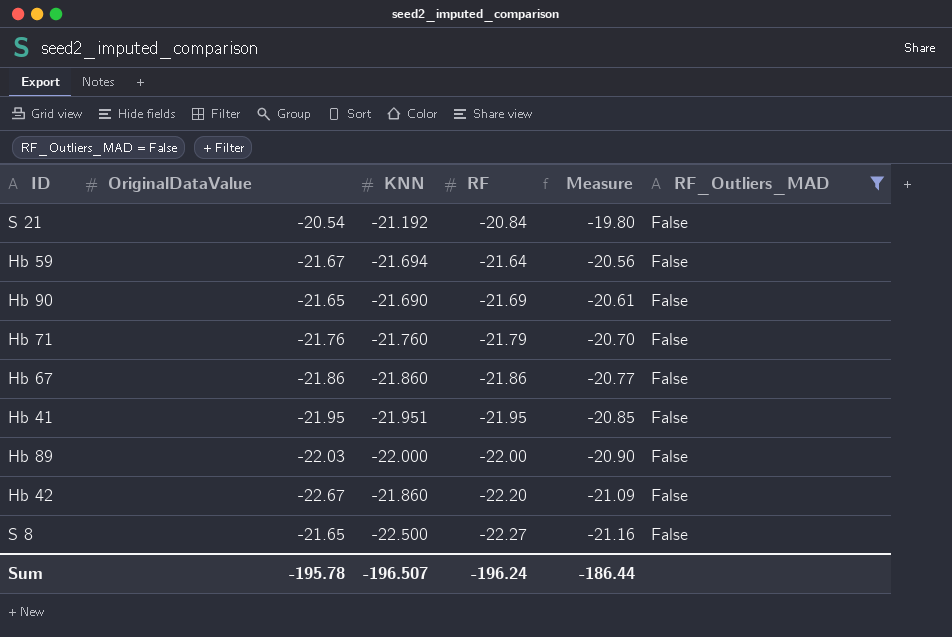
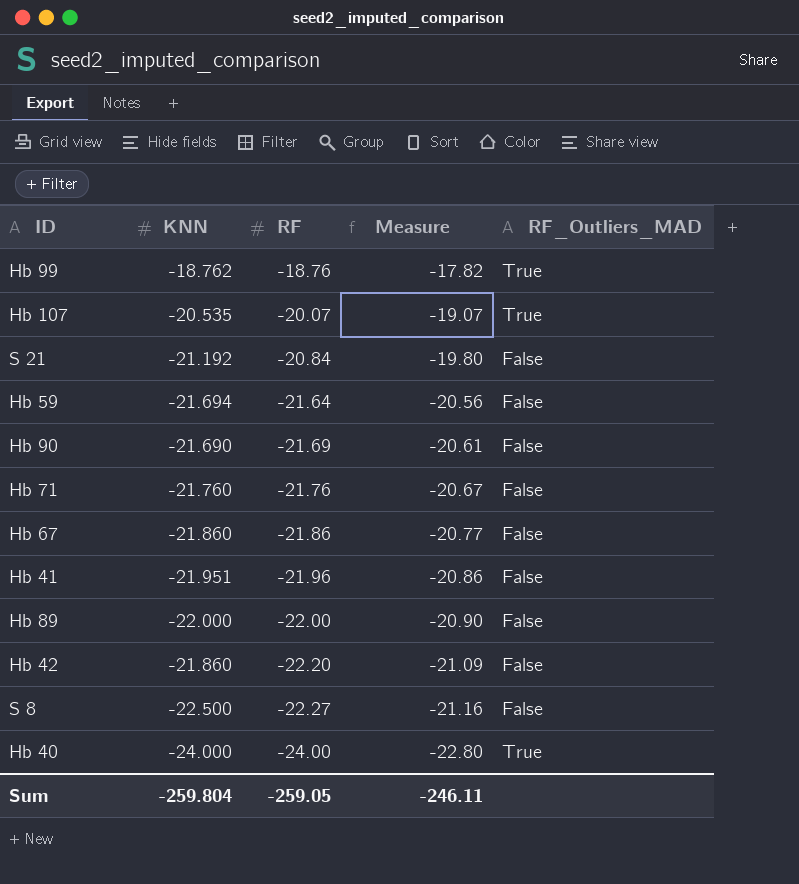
filter: RF_Outliers_MAD = False -> none
column OriginalDataValue | position: 2 -> none
Hb 71 | RF: -21.79 -> -21.76
Hb 71 | Measure: -20.70 -> -20.67
Hb 41 | RF: -21.95 -> -21.96
Hb 41 | Measure: -20.85 -> -20.86
Sum | KNN: -196.507 -> -259.804
Sum | RF: -196.24 -> -259.05
Sum | Measure: -186.44 -> -246.11

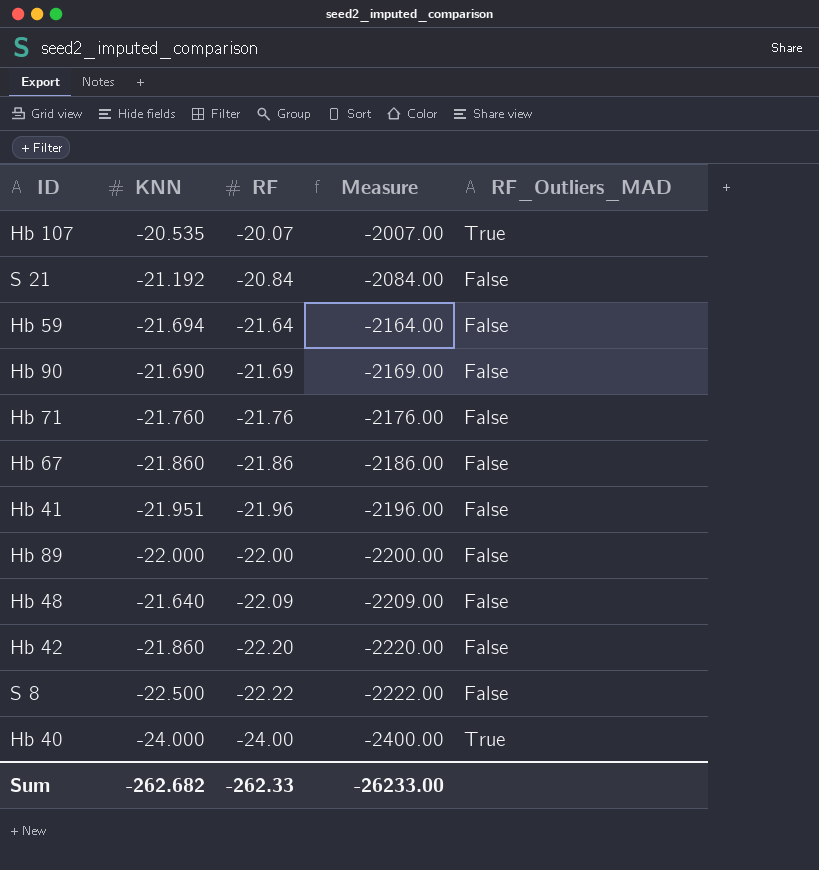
column Measure | formula: [RF] * 0.95 -> [RF] * 100
row Hb 99: -18.762 | -18.76 | -17.82 | True -> none
row Hb 48: none -> -21.640 | -22.09 | -2209.00 | False
S 8 | RF: -22.27 -> -22.22
Sum | KNN: -259.804 -> -262.682
Sum | RF: -259.05 -> -262.33
Sum | Measure: -246.11 -> -26233.00

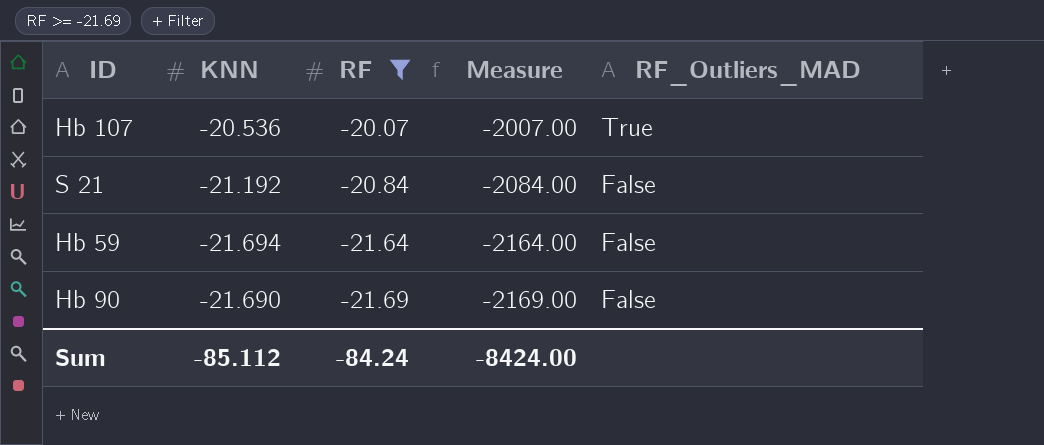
filter: none -> RF >= -21.69
Hb 107 | KNN: -20.535 -> -20.536
Sum | KNN: -262.682 -> -85.112
Sum | RF: -262.33 -> -84.24
Sum | Measure: -26233.00 -> -8424.00

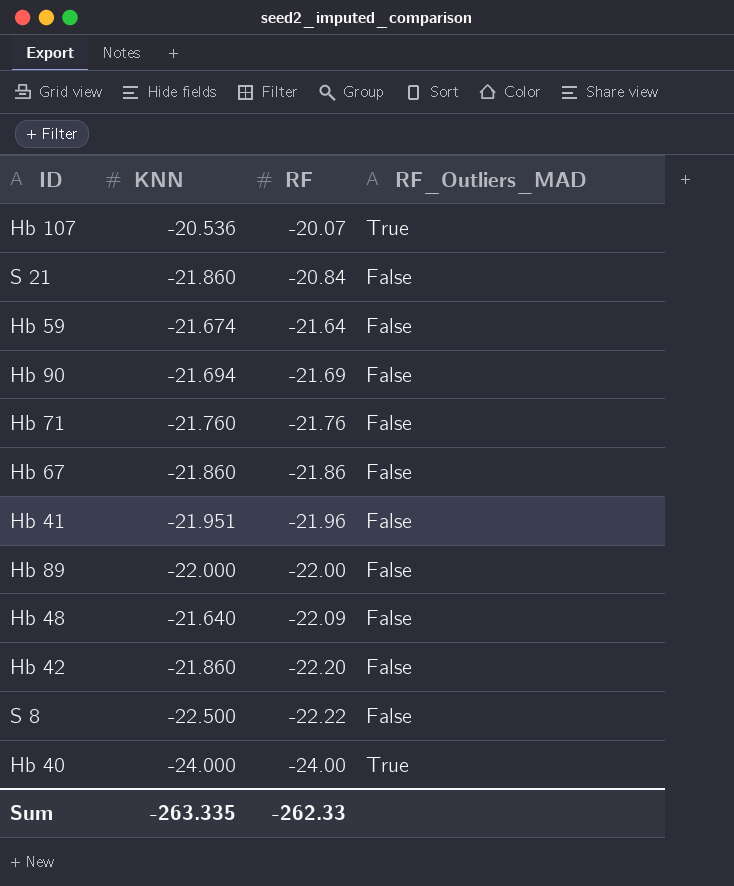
filter: RF >= -21.69 -> none
column Measure | formula: [RF] * 100 -> none
S 21 | KNN: -21.192 -> -21.860
Hb 59 | KNN: -21.694 -> -21.674
Hb 90 | KNN: -21.690 -> -21.694
Sum | KNN: -85.112 -> -263.335
Sum | RF: -84.24 -> -262.33

